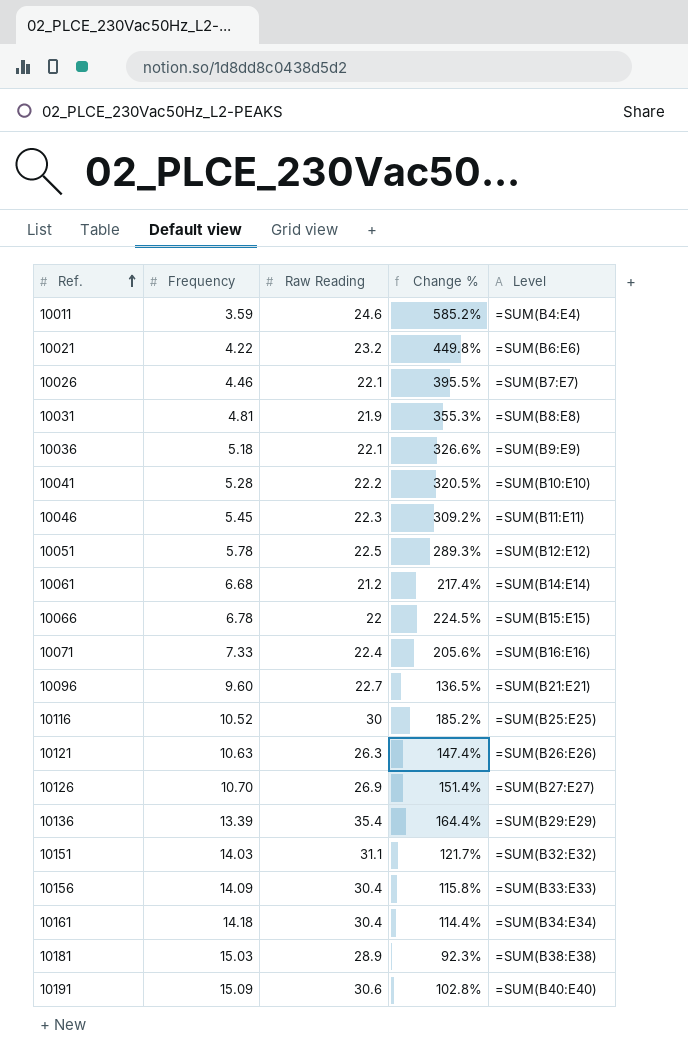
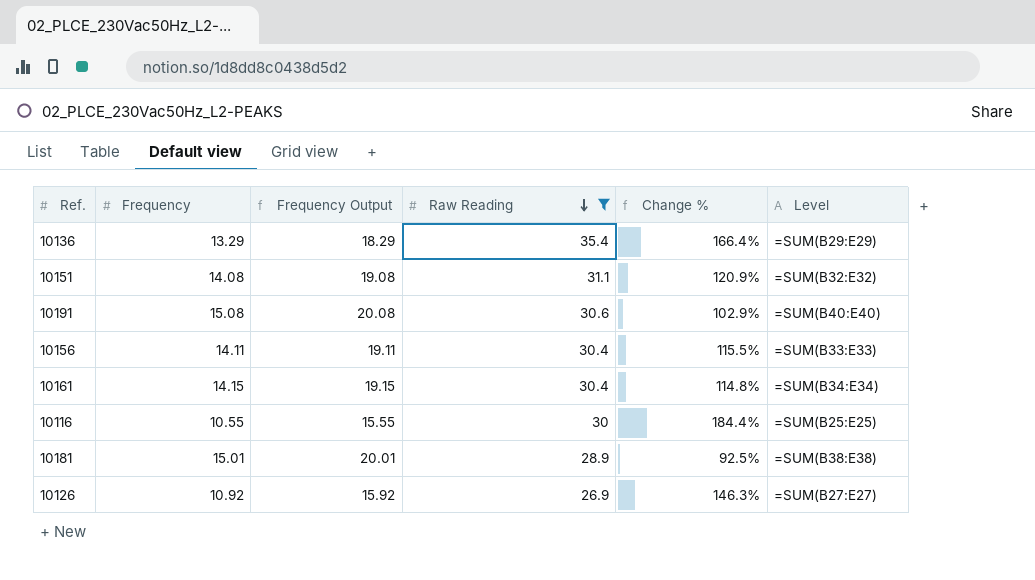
filter: none -> Raw Reading >= 26.9
row order: Ref. ascending -> Raw Reading descending
column Frequency Output | formula: none -> [Frequency] + 5
10136 | Frequency: 13.39 -> 13.29
10136 | Change %: 164.4% -> 166.4%
10151 | Frequency: 14.03 -> 14.08
10151 | Change %: 121.7% -> 120.9%
10191 | Frequency: 15.09 -> 15.08
10191 | Change %: 102.8% -> 102.9%
10156 | Frequency: 14.09 -> 14.11
10156 | Change %: 115.8% -> 115.5%
10161 | Frequency: 14.18 -> 14.15
10161 | Change %: 114.4% -> 114.8%
10116 | Frequency: 10.52 -> 10.55
10116 | Change %: 185.2% -> 184.4%
10181 | Frequency: 15.03 -> 15.01
10181 | Change %: 92.3% -> 92.5%
10126 | Frequency: 10.70 -> 10.92
10126 | Change %: 151.4% -> 146.3%

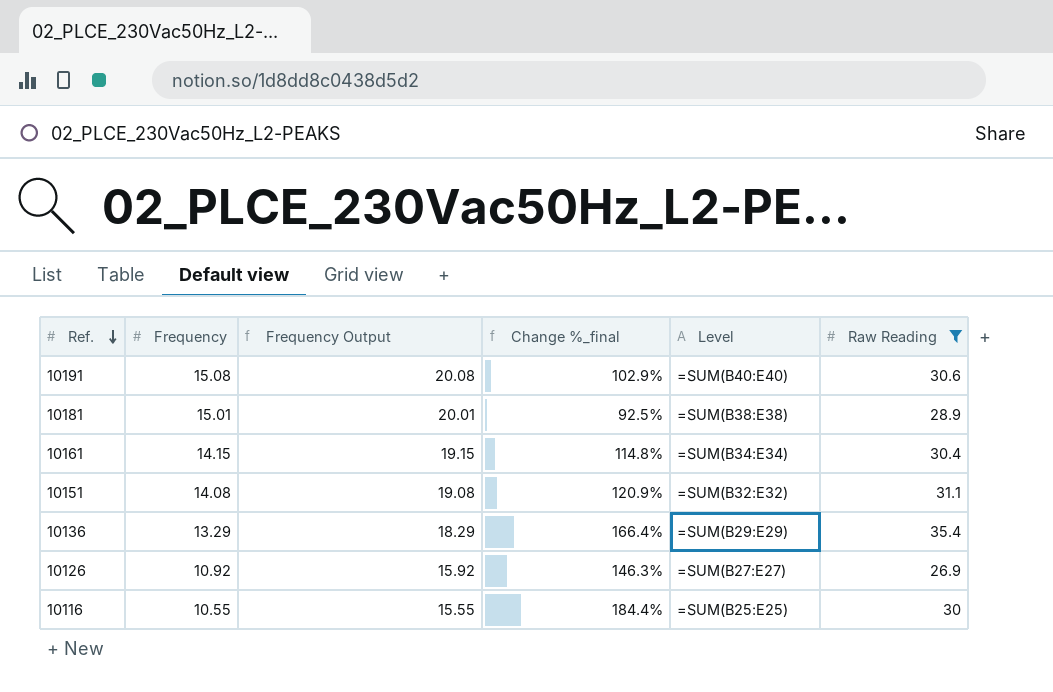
row order: Raw Reading descending -> Ref. descending
column name: Change % -> Change %_final
column Raw Reading | position: 4 -> 6
row 10156: 14.11 | 19.11 | 30.4 | 115.5% | =SUM(B33:E33) -> none

